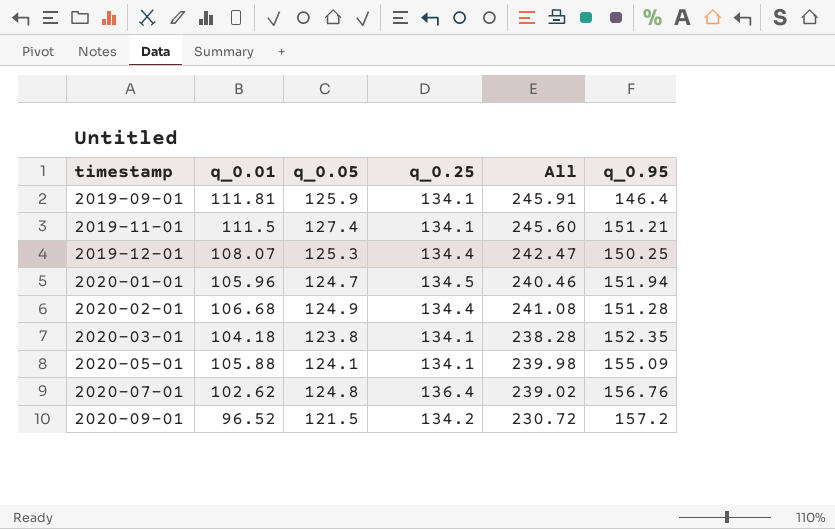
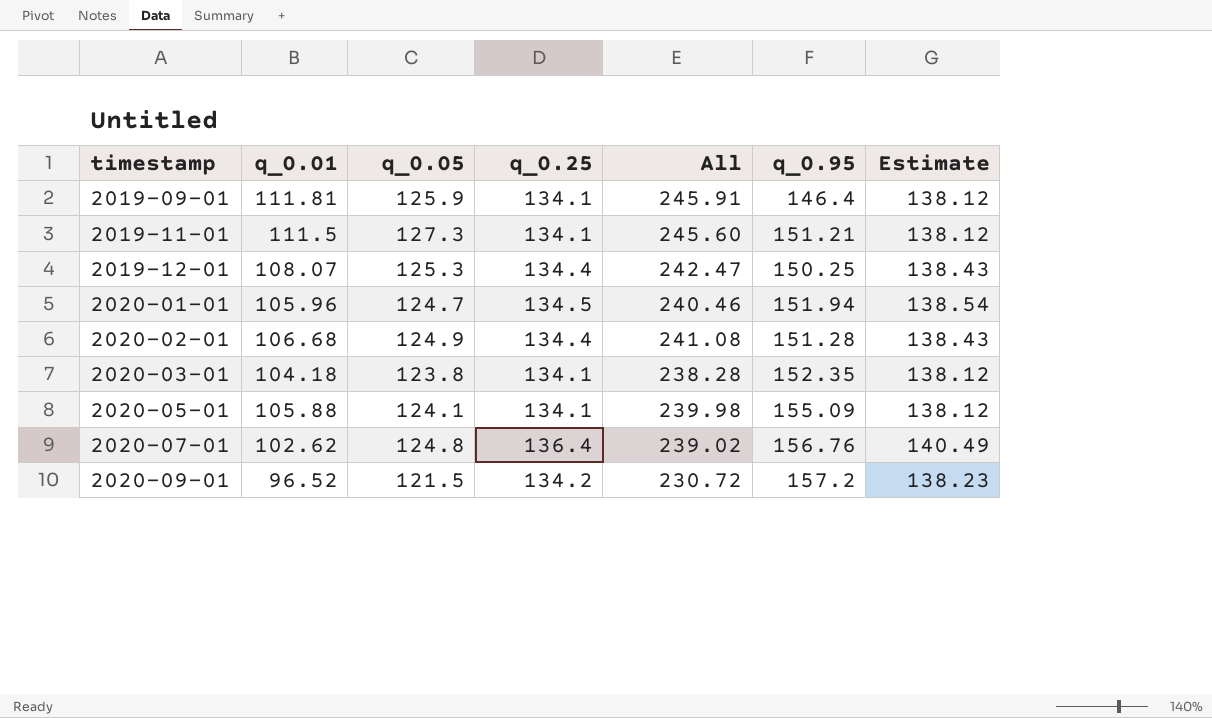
column Estimate | formula: none -> [q_0.25] * 1.03
2019-11-01 | q_0.05: 127.4 -> 127.3

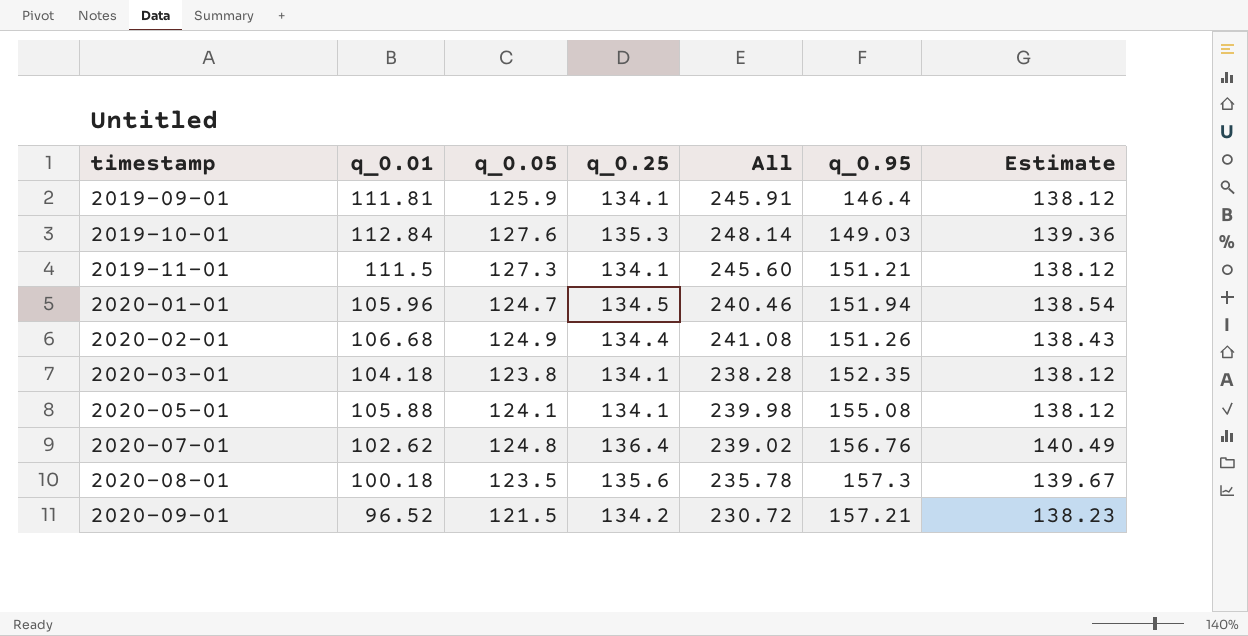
row 2019-12-01: 108.07 | 125.3 | 134.4 | 242.47 | 150.25 | 138.43 -> none
row 2019-10-01: none -> 112.84 | 127.6 | 135.3 | 248.14 | 149.03 | 139.36
2020-02-01 | q_0.95: 151.28 -> 151.26
2020-05-01 | q_0.95: 155.09 -> 155.08
row 2020-08-01: none -> 100.18 | 123.5 | 135.6 | 235.78 | 157.3 | 139.67
2020-09-01 | q_0.95: 157.2 -> 157.21

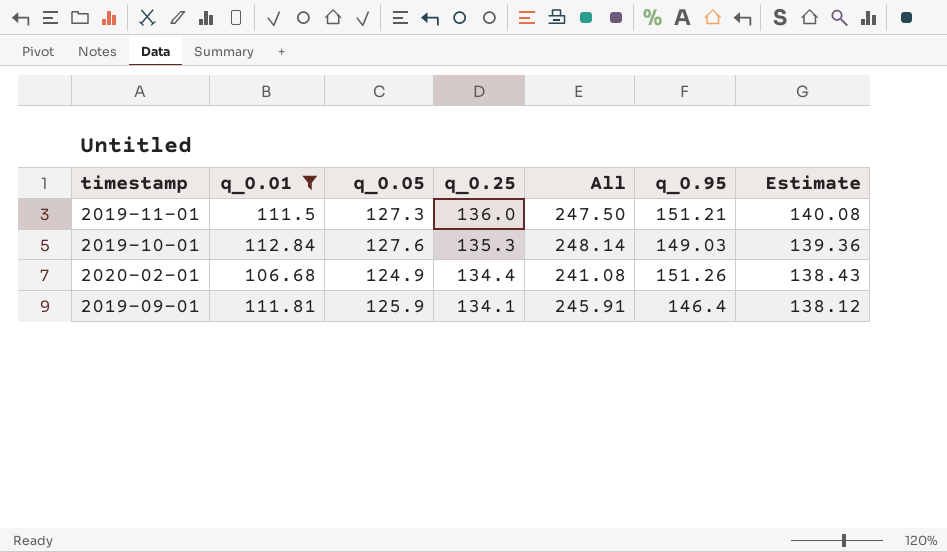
filter: none -> q_0.01 >= 106.68
row order: timestamp ascending -> q_0.25 descending
2019-11-01 | q_0.25: 134.1 -> 136.0
2019-11-01 | All: 245.60 -> 247.50
2019-11-01 | Estimate: 138.12 -> 140.08

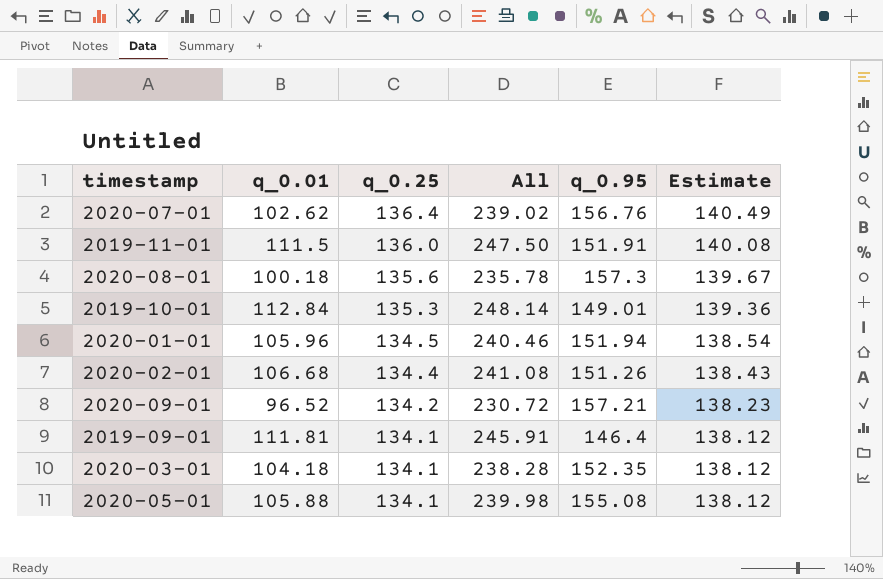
filter: q_0.01 >= 106.68 -> none
column q_0.05 | position: 3 -> none
2019-11-01 | q_0.95: 151.21 -> 151.91
2019-10-01 | q_0.95: 149.03 -> 149.01

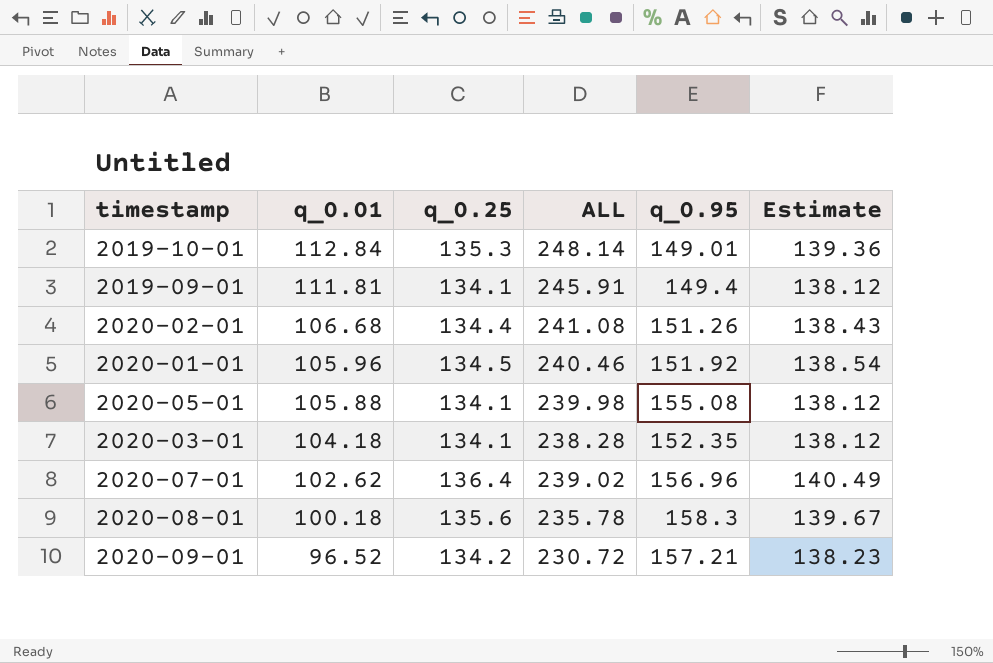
row order: q_0.25 descending -> q_0.01 descending
column name: All -> ALL
row 2019-11-01: 111.5 | 136.0 | 247.50 | 151.91 | 140.08 -> none
2019-09-01 | q_0.95: 146.4 -> 149.4
2020-01-01 | q_0.95: 151.94 -> 151.92
2020-07-01 | q_0.95: 156.76 -> 156.96
2020-08-01 | q_0.95: 157.3 -> 158.3

